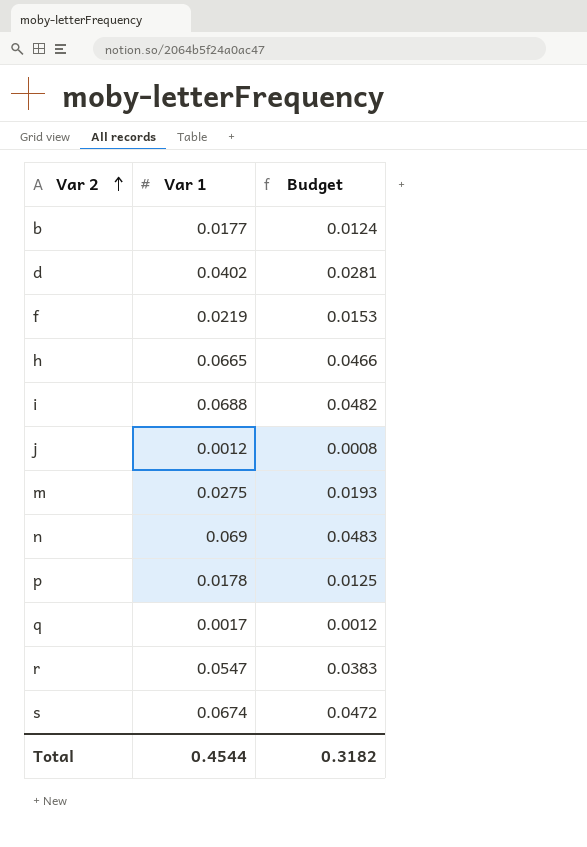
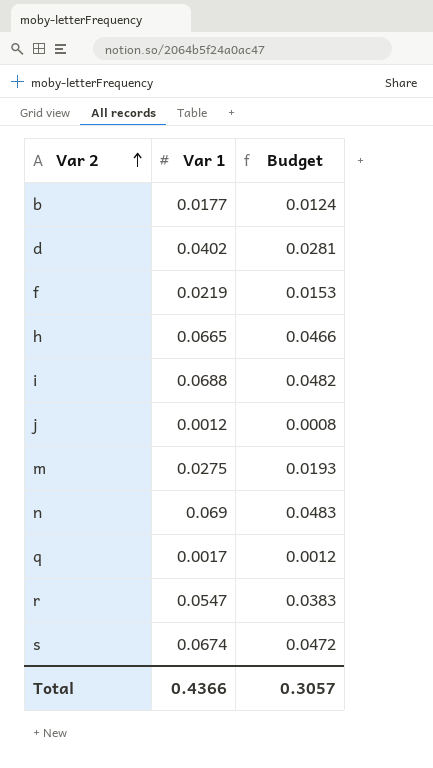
row p: 0.0178 | 0.0125 -> none
Total | Var 1: 0.4544 -> 0.4366
Total | Budget: 0.3182 -> 0.3057

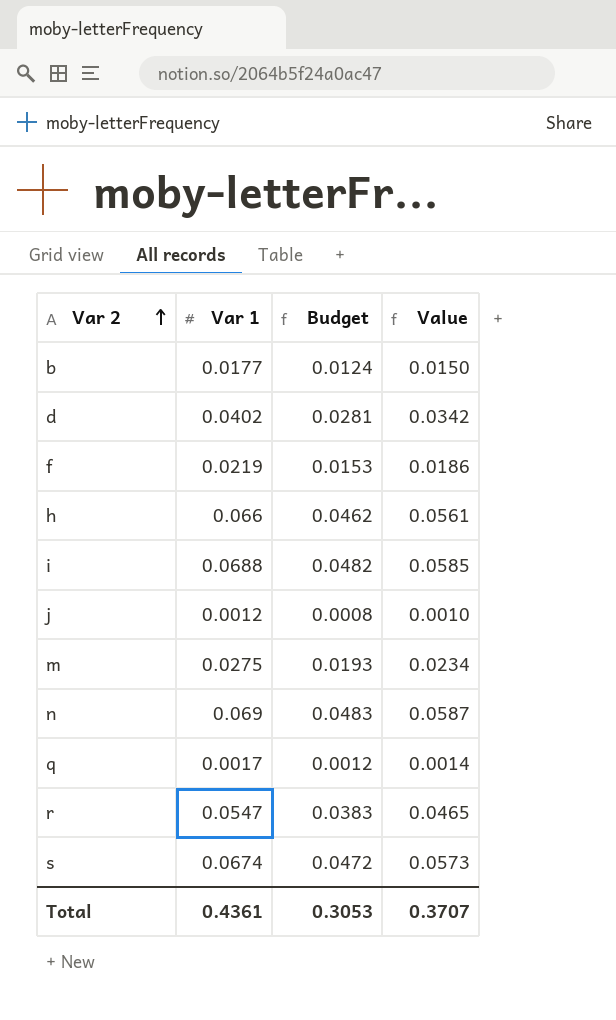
column Value | formula: none -> [Var 1] * 0.85
h | Var 1: 0.0665 -> 0.066
h | Budget: 0.0466 -> 0.0462
Total | Var 1: 0.4366 -> 0.4361
Total | Budget: 0.3057 -> 0.3053

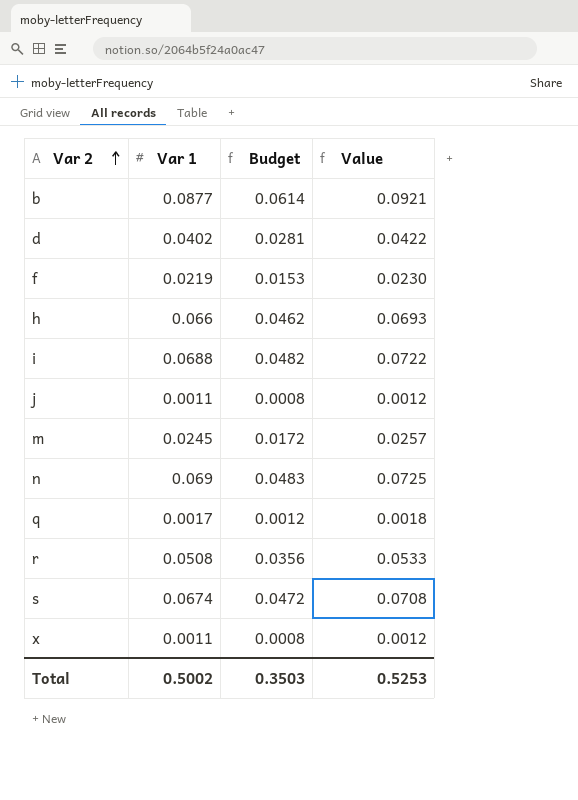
column Value | formula: [Var 1] * 0.85 -> [Var 1] * 1.05
b | Var 1: 0.0177 -> 0.0877
b | Budget: 0.0124 -> 0.0614
j | Var 1: 0.0012 -> 0.0011
m | Var 1: 0.0275 -> 0.0245
m | Budget: 0.0193 -> 0.0172
r | Var 1: 0.0547 -> 0.0508
r | Budget: 0.0383 -> 0.0356
row x: none -> 0.0011 | 0.0008 | 0.0012
Total | Var 1: 0.4361 -> 0.5002
Total | Budget: 0.3053 -> 0.3503
Total | Value: 0.3707 -> 0.5253

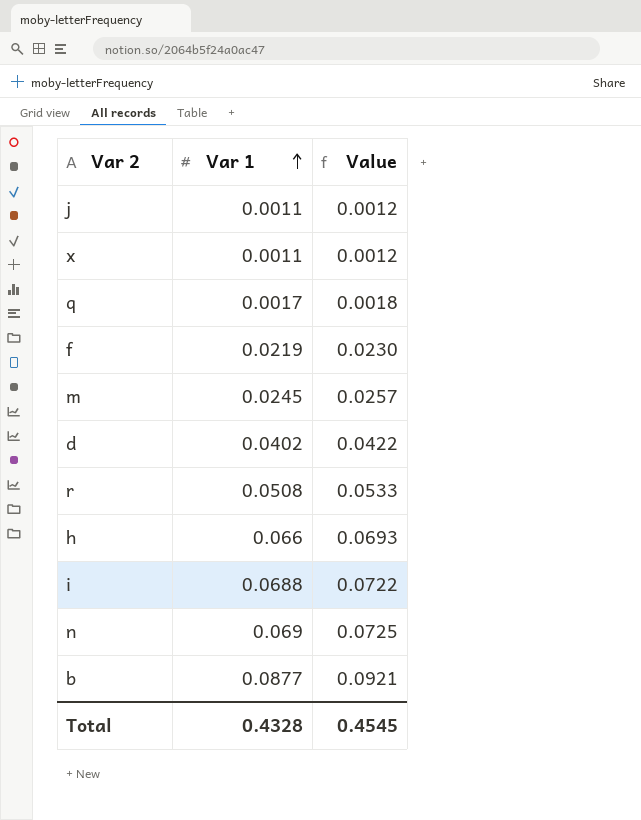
row order: Var 2 ascending -> Var 1 ascending
column Budget | formula: [Var 1] * 0.7 -> none
row s: 0.0674 | 0.0472 | 0.0708 -> none
Total | Var 1: 0.5002 -> 0.4328
Total | Value: 0.5253 -> 0.4545

